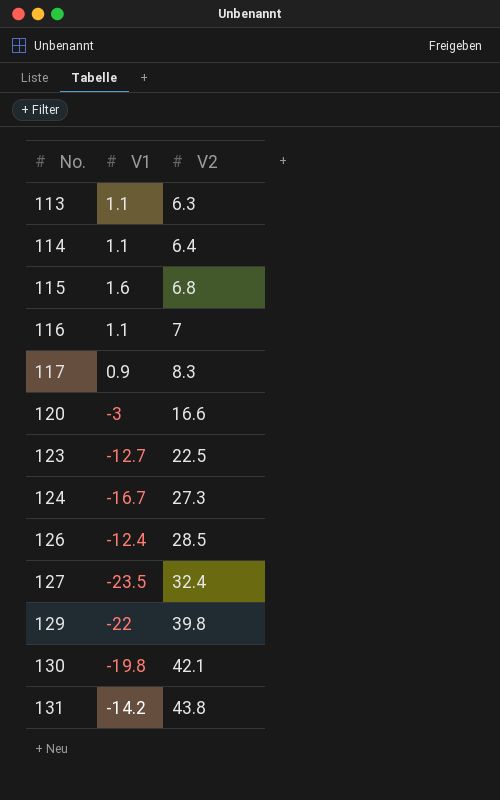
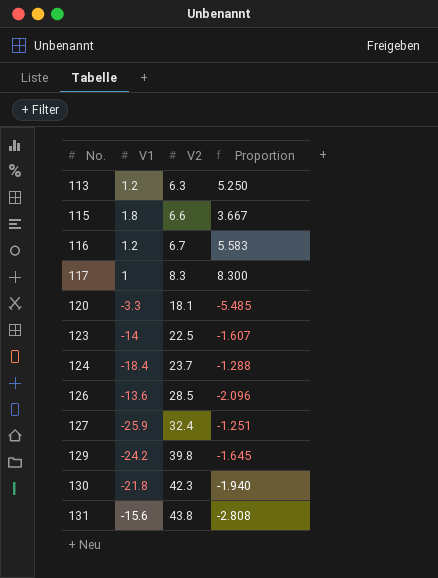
column Proportion | formula: none -> [V2] / [V1]
row 114: 1.1 | 6.4 -> none
113 | V1: 1.1 -> 1.2
115 | V1: 1.6 -> 1.8
115 | V2: 6.8 -> 6.6
116 | V1: 1.1 -> 1.2
116 | V2: 7 -> 6.7
117 | V1: 0.9 -> 1
120 | V1: -3 -> -3.3
120 | V2: 16.6 -> 18.1
123 | V1: -12.7 -> -14
124 | V1: -16.7 -> -18.4
124 | V2: 27.3 -> 23.7
126 | V1: -12.4 -> -13.6
127 | V1: -23.5 -> -25.9
129 | V1: -22 -> -24.2
130 | V1: -19.8 -> -21.8
130 | V2: 42.1 -> 42.3
131 | V1: -14.2 -> -15.6

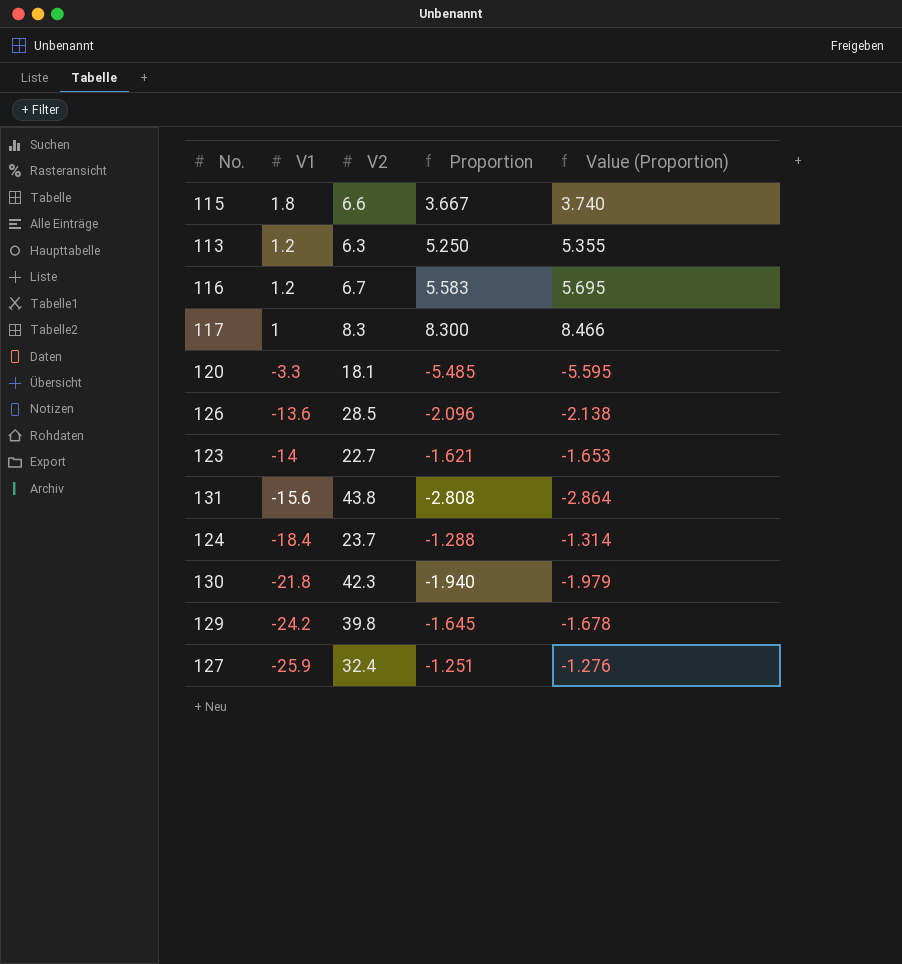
row order: No. ascending -> V1 descending
column Value (Proportion) | formula: none -> [Proportion] * 1.02
123 | V2: 22.5 -> 22.7
123 | Proportion: -1.607 -> -1.621

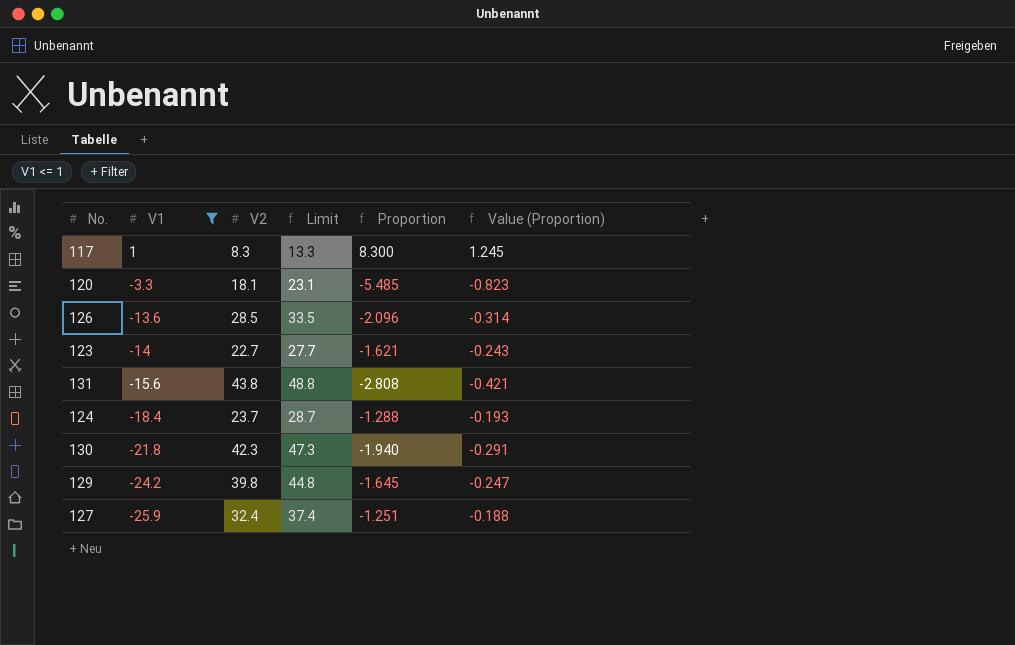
filter: none -> V1 <= 1
column Limit | formula: none -> [V2] + 5
column Value (Proportion) | formula: [Proportion] * 1.02 -> [Proportion] * 0.15

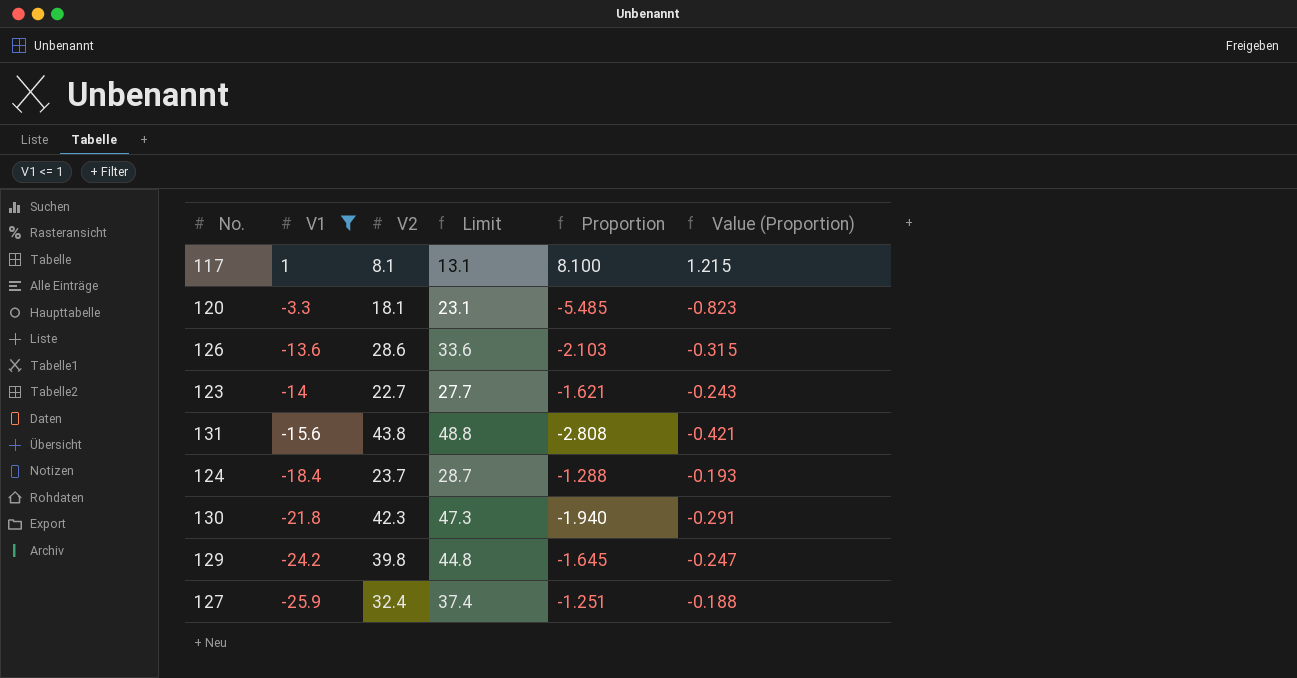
117 | V2: 8.3 -> 8.1
117 | Limit: 13.3 -> 13.1
117 | Proportion: 8.300 -> 8.100
117 | Value (Proportion): 1.245 -> 1.215
126 | V2: 28.5 -> 28.6
126 | Limit: 33.5 -> 33.6
126 | Proportion: -2.096 -> -2.103
126 | Value (Proportion): -0.314 -> -0.315

